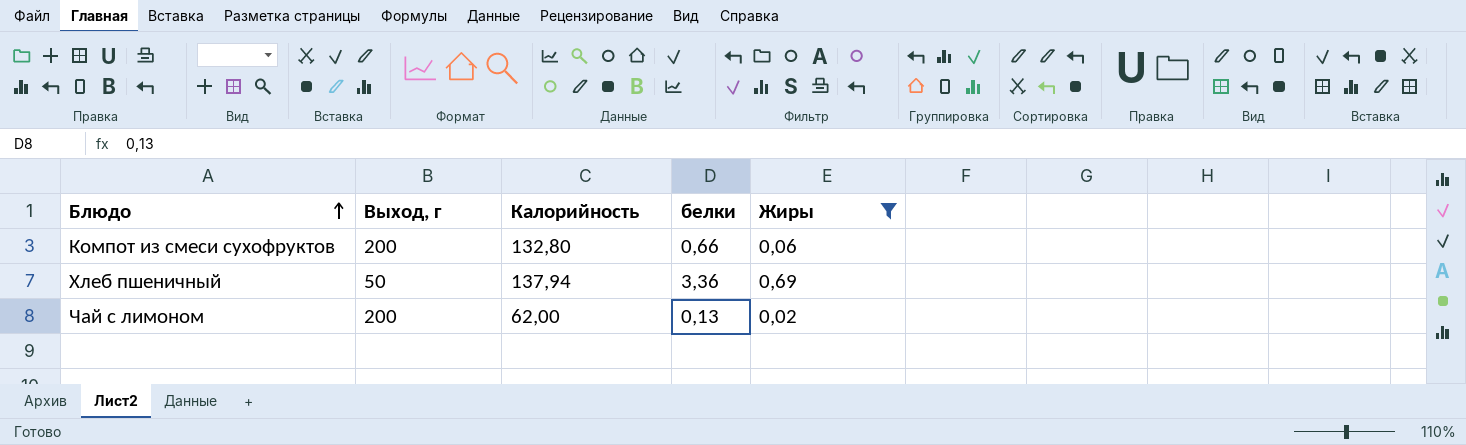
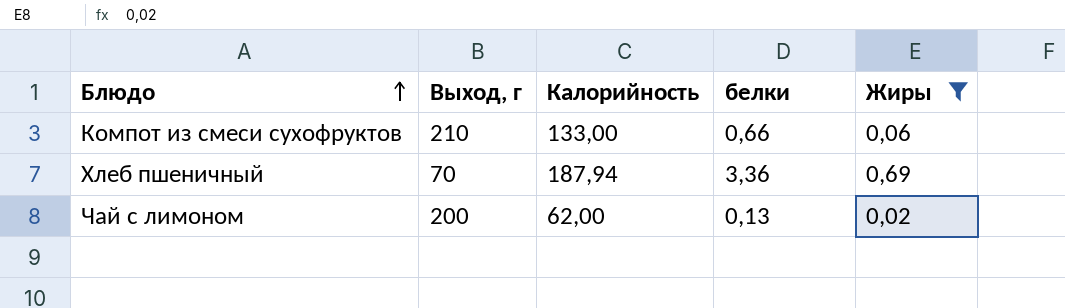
Компот из смеси сухофруктов | Выход, г: 200 -> 210
Компот из смеси сухофруктов | Калорийность: 132,80 -> 133,00
Хлеб пшеничный | Выход, г: 50 -> 70
Хлеб пшеничный | Калорийность: 137,94 -> 187,94

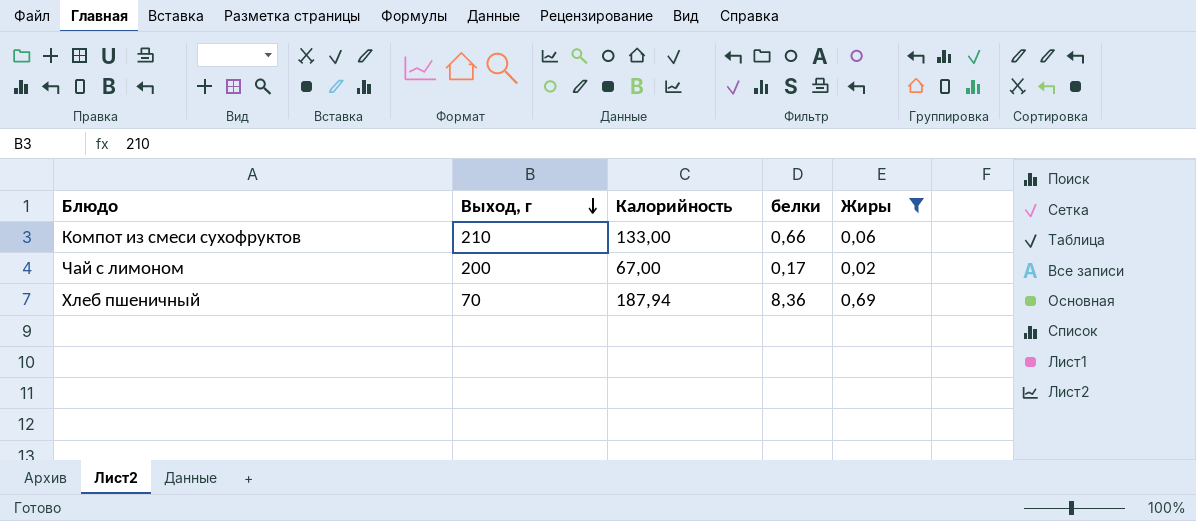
row order: Блюдо ascending -> Выход, г descending
Чай с лимоном | Калорийность: 62,00 -> 67,00
Чай с лимоном | белки: 0,13 -> 0,17
Хлеб пшеничный | белки: 3,36 -> 8,36

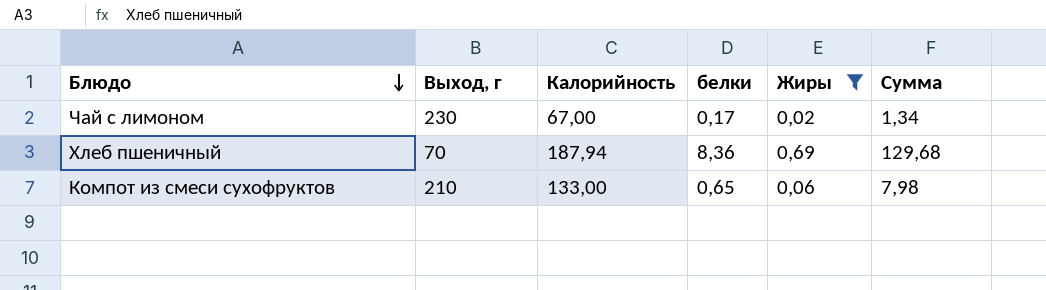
row order: Выход, г descending -> Блюдо descending
column Сумма | formula: none -> [Калорийность] * [Жиры]
Чай с лимоном | Выход, г: 200 -> 230
Компот из смеси сухофруктов | белки: 0,66 -> 0,65

